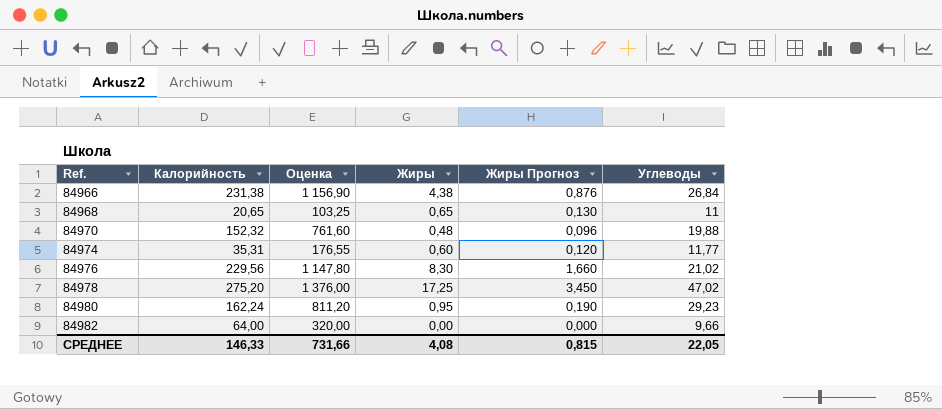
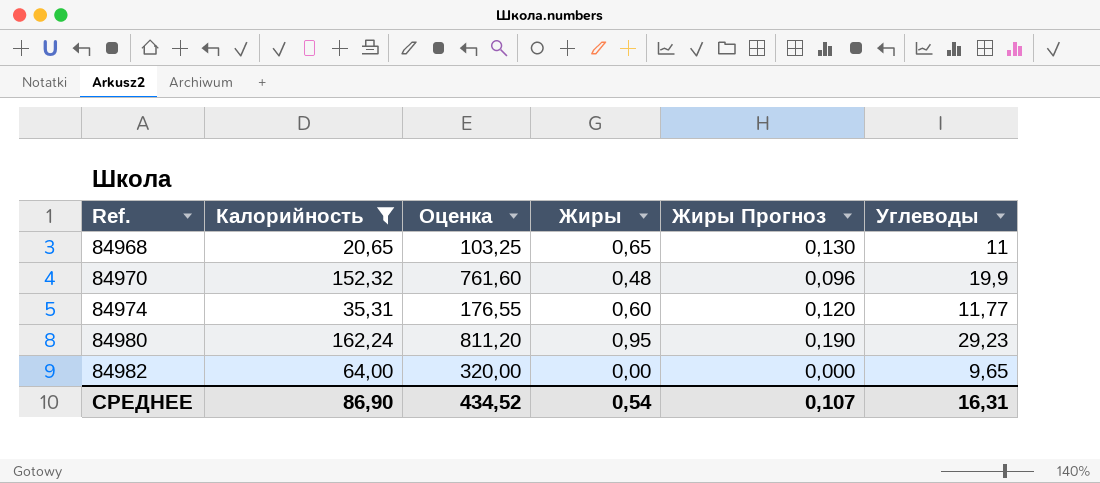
filter: none -> Калорийность <= 162,24
84970 | Углеводы: 19,88 -> 19,9
84982 | Углеводы: 9,66 -> 9,65
СРЕДНЕЕ | Калорийность: 146,33 -> 86,90
СРЕДНЕЕ | Оценка: 731,66 -> 434,52
СРЕДНЕЕ | Жиры: 4,08 -> 0,54
СРЕДНЕЕ | Жиры Прогноз: 0,815 -> 0,107
СРЕДНЕЕ | Углеводы: 22,05 -> 16,31

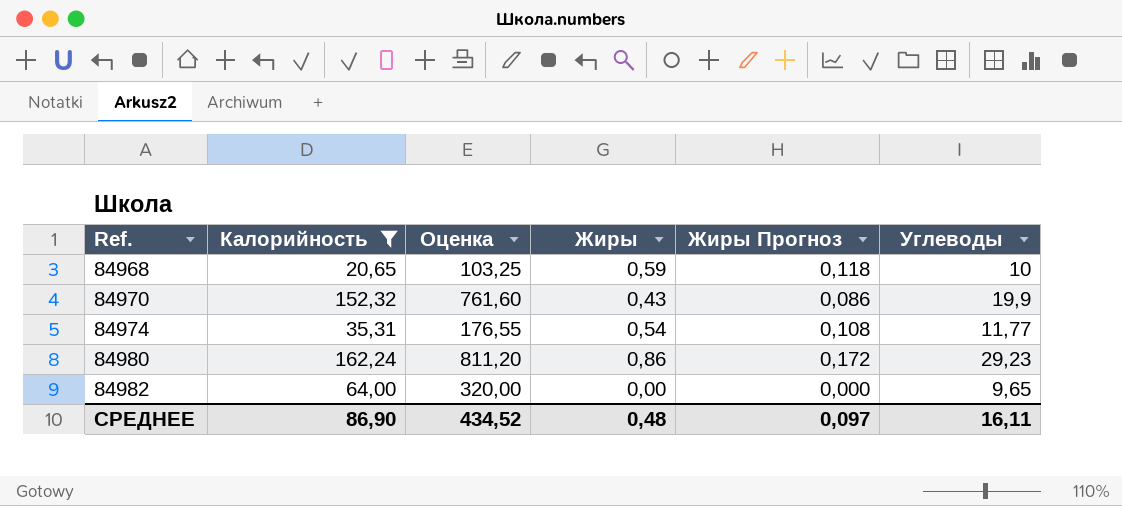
84968 | Жиры: 0,65 -> 0,59
84968 | Жиры Прогноз: 0,130 -> 0,118
84968 | Углеводы: 11 -> 10
84970 | Жиры: 0,48 -> 0,43
84970 | Жиры Прогноз: 0,096 -> 0,086
84974 | Жиры: 0,60 -> 0,54
84974 | Жиры Прогноз: 0,120 -> 0,108
84980 | Жиры: 0,95 -> 0,86
84980 | Жиры Прогноз: 0,190 -> 0,172
СРЕДНЕЕ | Жиры: 0,54 -> 0,48
СРЕДНЕЕ | Жиры Прогноз: 0,107 -> 0,097
СРЕДНЕЕ | Углеводы: 16,31 -> 16,11

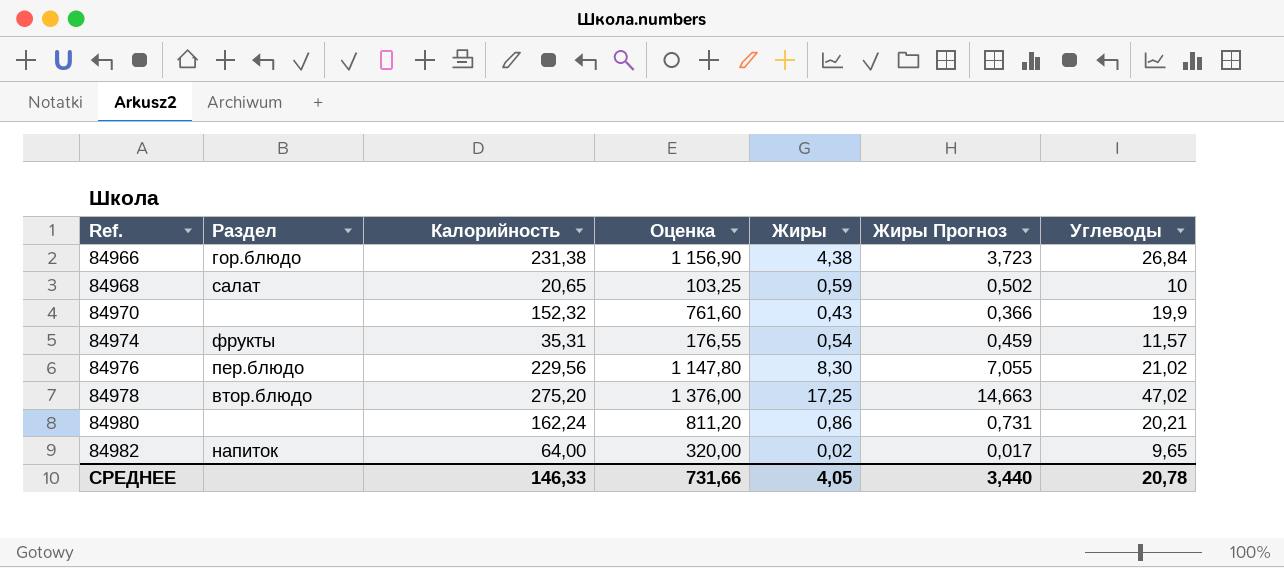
filter: Калорийность <= 162,24 -> none
column Раздел | position: none -> 2
column Жиры Прогноз | formula: [Жиры] * 0,2 -> [Жиры] * 0,85
84974 | Углеводы: 11,77 -> 11,57
84980 | Углеводы: 29,23 -> 20,21
84982 | Жиры: 0,00 -> 0,02
СРЕДНЕЕ | Калорийность: 86,90 -> 146,33
СРЕДНЕЕ | Оценка: 434,52 -> 731,66
СРЕДНЕЕ | Жиры: 0,48 -> 4,05
СРЕДНЕЕ | Жиры Прогноз: 0,097 -> 3,440
СРЕДНЕЕ | Углеводы: 16,11 -> 20,78

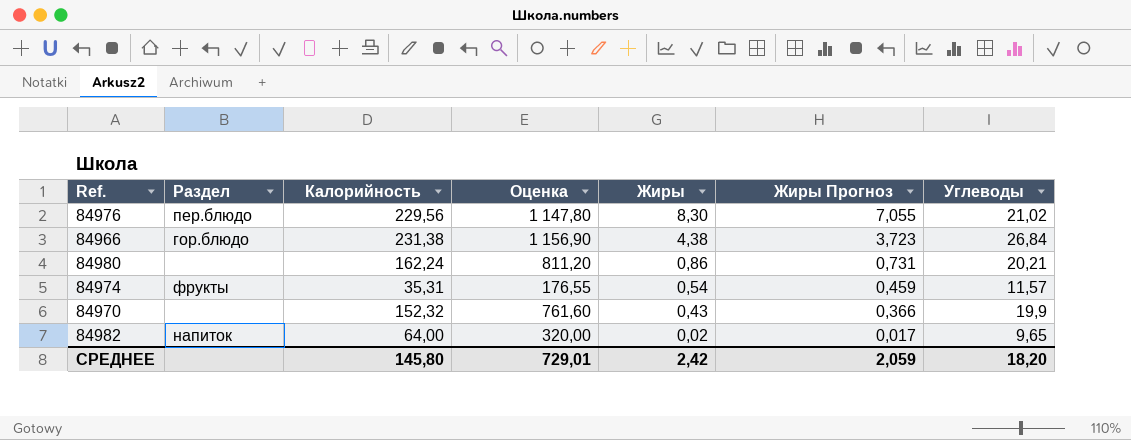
row order: Ref. ascending -> Жиры descending
row 84968: салат | 20,65 | 103,25 | 0,59 | 0,502 | 10 -> none
row 84978: втор.блюдо | 275,20 | 1 376,00 | 17,25 | 14,663 | 47,02 -> none
СРЕДНЕЕ | Калорийность: 146,33 -> 145,80
СРЕДНЕЕ | Оценка: 731,66 -> 729,01
СРЕДНЕЕ | Жиры: 4,05 -> 2,42
СРЕДНЕЕ | Жиры Прогноз: 3,440 -> 2,059
СРЕДНЕЕ | Углеводы: 20,78 -> 18,20

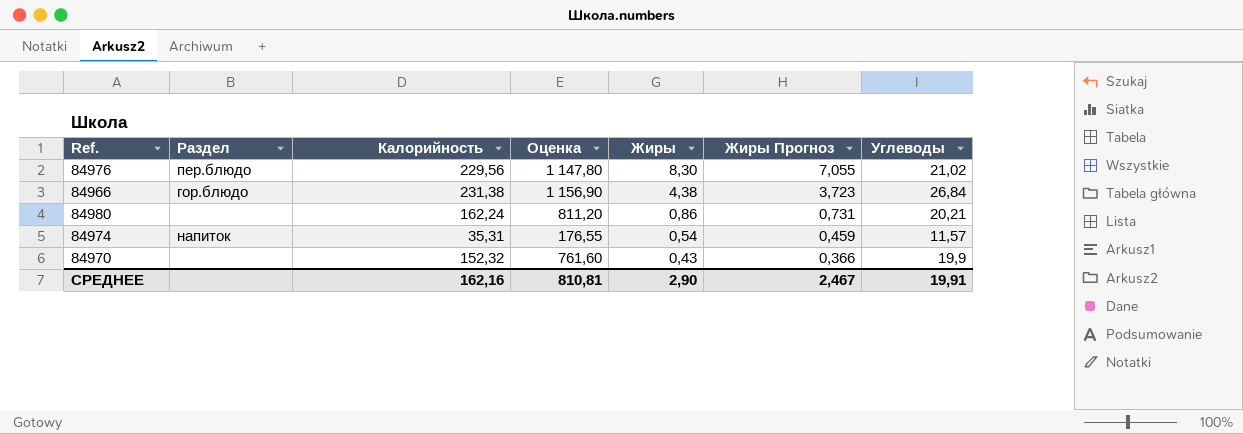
row 84982: напиток | 64,00 | 320,00 | 0,02 | 0,017 | 9,65 -> none
84974 | Раздел: фрукты -> напиток
СРЕДНЕЕ | Калорийность: 145,80 -> 162,16
СРЕДНЕЕ | Оценка: 729,01 -> 810,81
СРЕДНЕЕ | Жиры: 2,42 -> 2,90
СРЕДНЕЕ | Жиры Прогноз: 2,059 -> 2,467
СРЕДНЕЕ | Углеводы: 18,20 -> 19,91

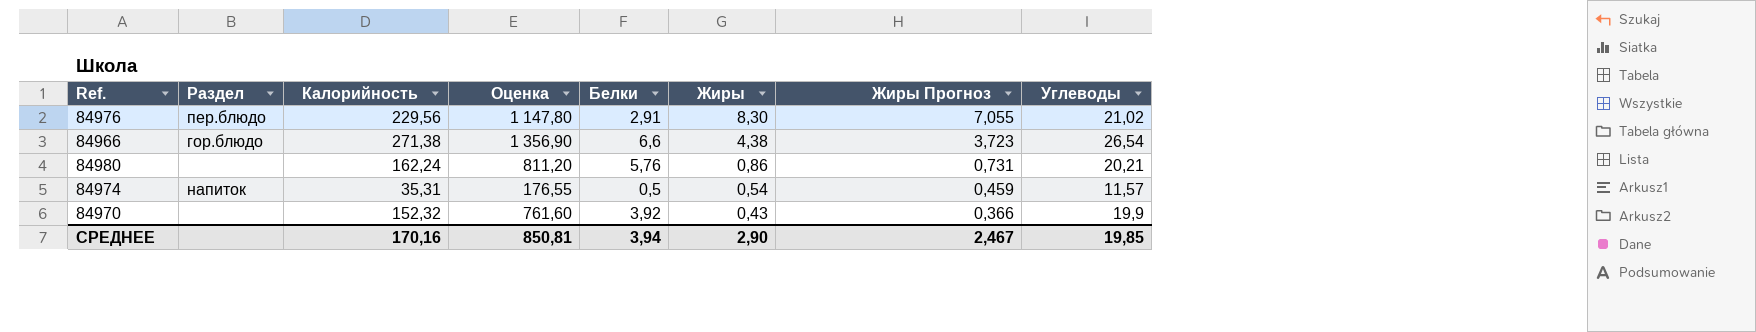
column Белки | position: none -> 5
84966 | Калорийность: 231,38 -> 271,38
84966 | Оценка: 1 156,90 -> 1 356,90
84966 | Углеводы: 26,84 -> 26,54
СРЕДНЕЕ | Калорийность: 162,16 -> 170,16
СРЕДНЕЕ | Оценка: 810,81 -> 850,81
СРЕДНЕЕ | Углеводы: 19,91 -> 19,85

